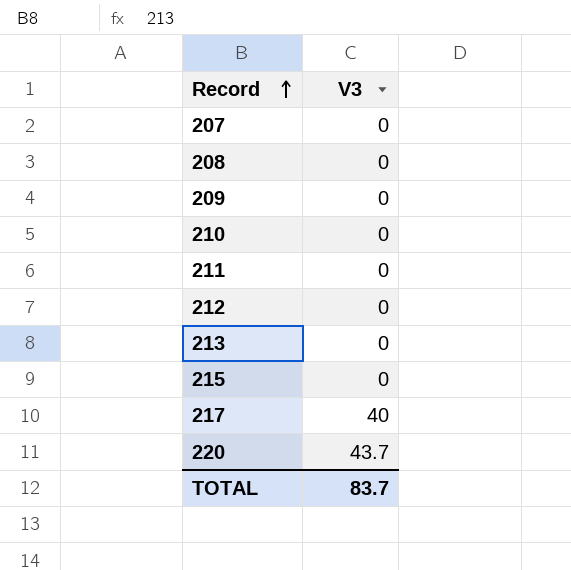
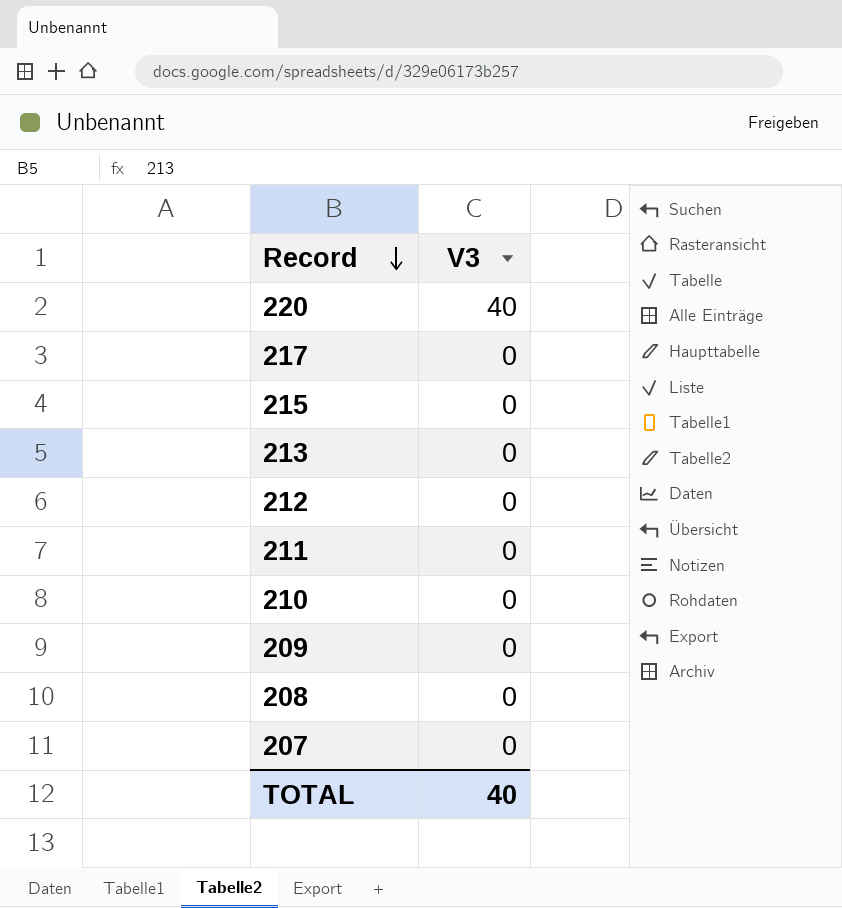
row order: Record ascending -> Record descending
220 | V3: 43.7 -> 40
217 | V3: 40 -> 0
TOTAL | V3: 83.7 -> 40

